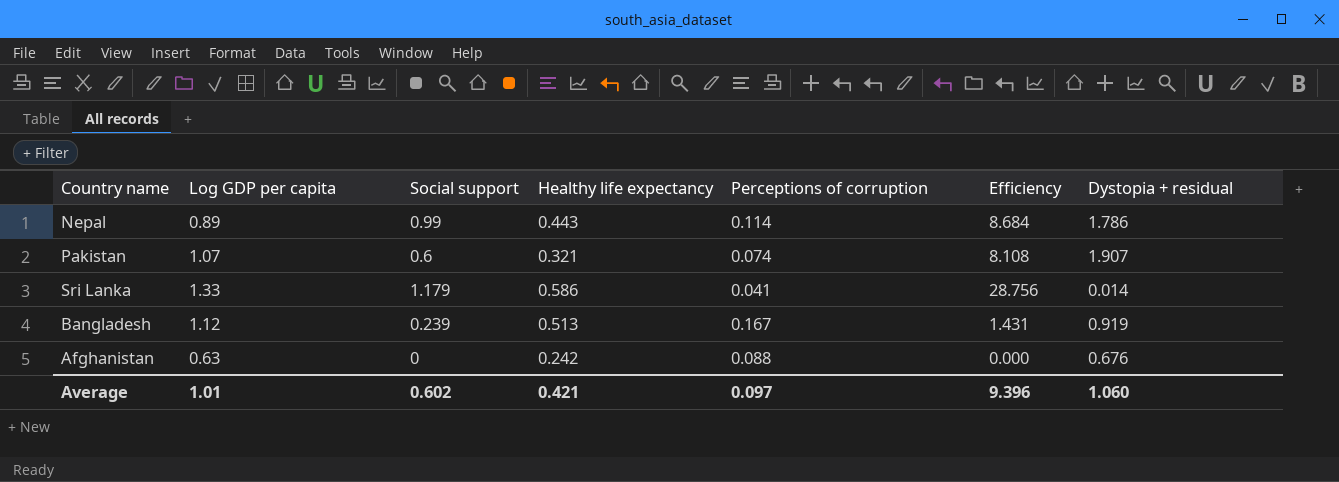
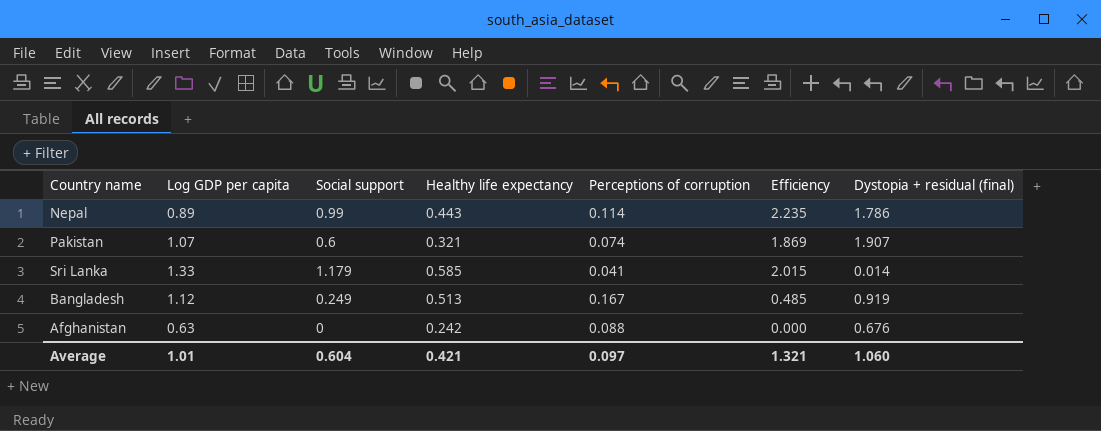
column Efficiency | formula: [Social support] / [Perceptions of corruption] -> [Social support] / [Healthy life expectancy]
column name: Dystopia + residual -> Dystopia + residual (final)
Sri Lanka | Healthy life expectancy: 0.586 -> 0.585
Bangladesh | Social support: 0.239 -> 0.249
Average | Social support: 0.602 -> 0.604
Average | Efficiency: 9.396 -> 1.321

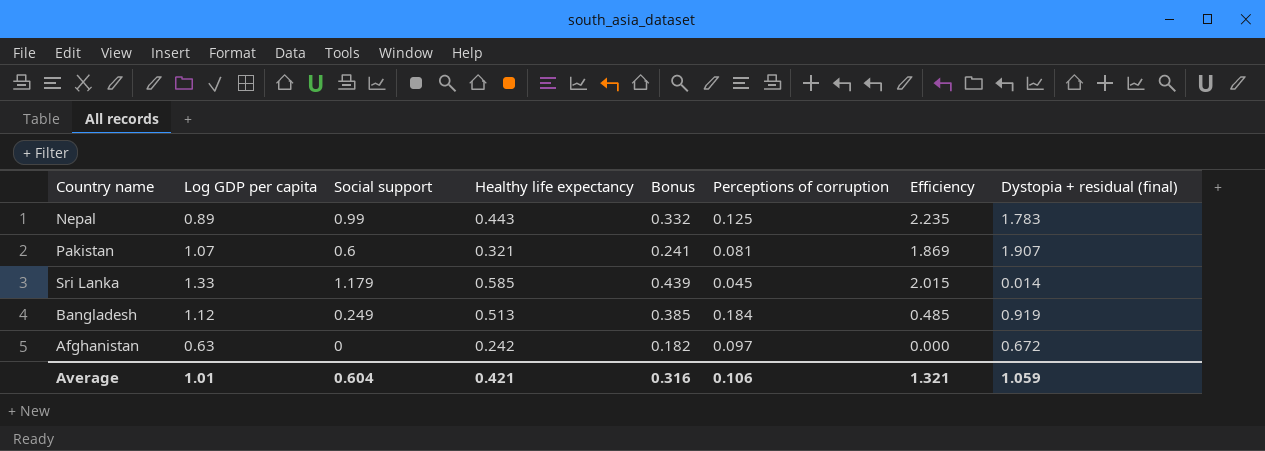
column Bonus | formula: none -> [Healthy life expectancy] * 0.75
Nepal | Perceptions of corruption: 0.114 -> 0.125
Nepal | Dystopia + residual (final): 1.786 -> 1.783
Pakistan | Perceptions of corruption: 0.074 -> 0.081
Sri Lanka | Perceptions of corruption: 0.041 -> 0.045
Bangladesh | Perceptions of corruption: 0.167 -> 0.184
Afghanistan | Perceptions of corruption: 0.088 -> 0.097
Afghanistan | Dystopia + residual (final): 0.676 -> 0.672
Average | Perceptions of corruption: 0.097 -> 0.106
Average | Dystopia + residual (final): 1.060 -> 1.059

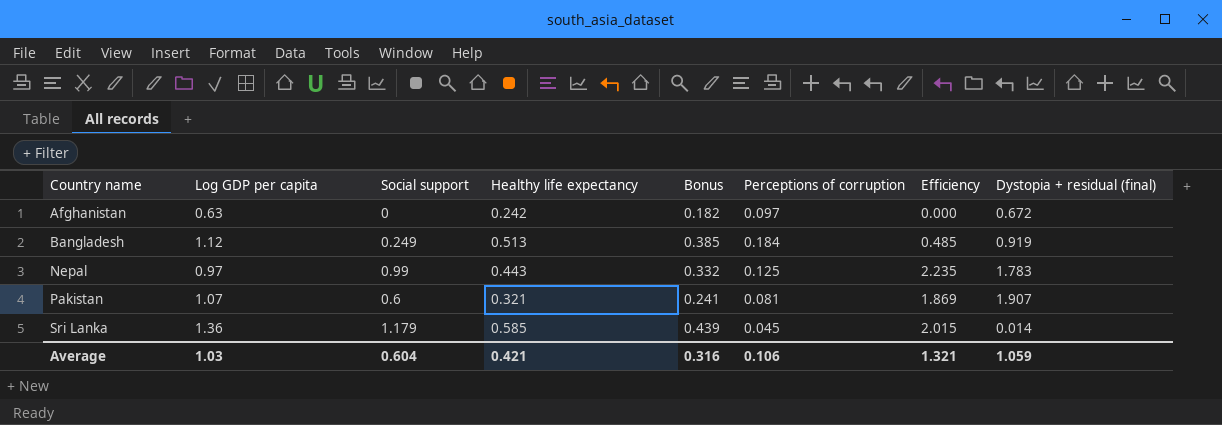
row order: none -> Country name ascending
Nepal | Log GDP per capita: 0.89 -> 0.97
Sri Lanka | Log GDP per capita: 1.33 -> 1.36
Average | Log GDP per capita: 1.01 -> 1.03

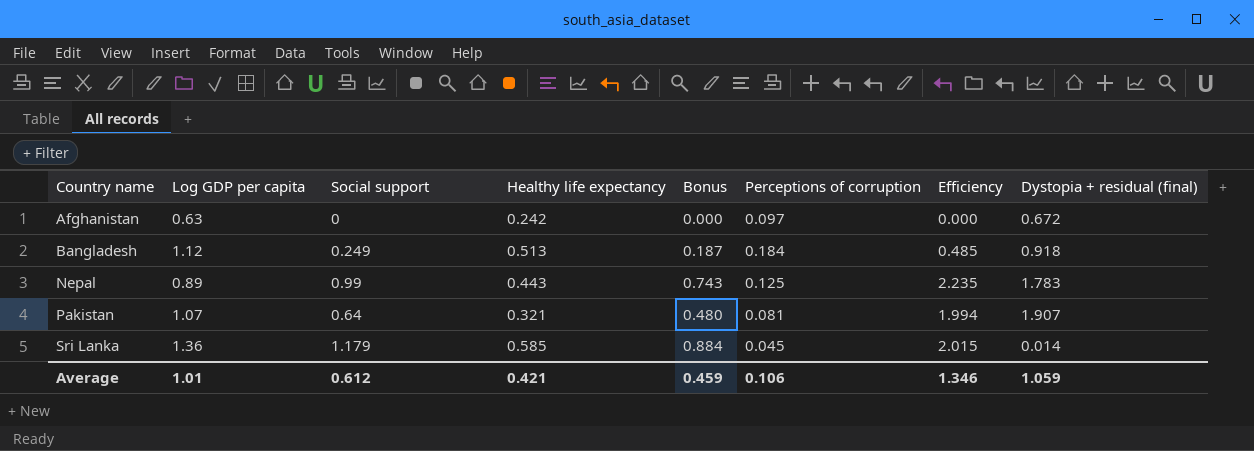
column Bonus | formula: [Healthy life expectancy] * 0.75 -> [Social support] * 0.75
Bangladesh | Dystopia + residual (final): 0.919 -> 0.918
Nepal | Log GDP per capita: 0.97 -> 0.89
Pakistan | Social support: 0.6 -> 0.64
Pakistan | Efficiency: 1.869 -> 1.994
Average | Log GDP per capita: 1.03 -> 1.01
Average | Social support: 0.604 -> 0.612
Average | Bonus: 0.316 -> 0.459
Average | Efficiency: 1.321 -> 1.346

